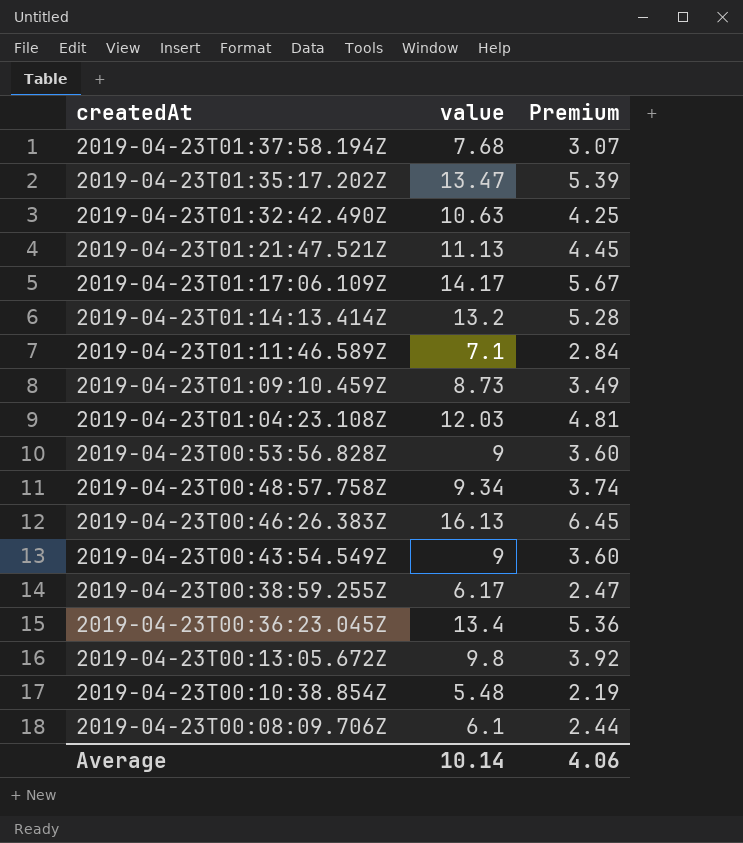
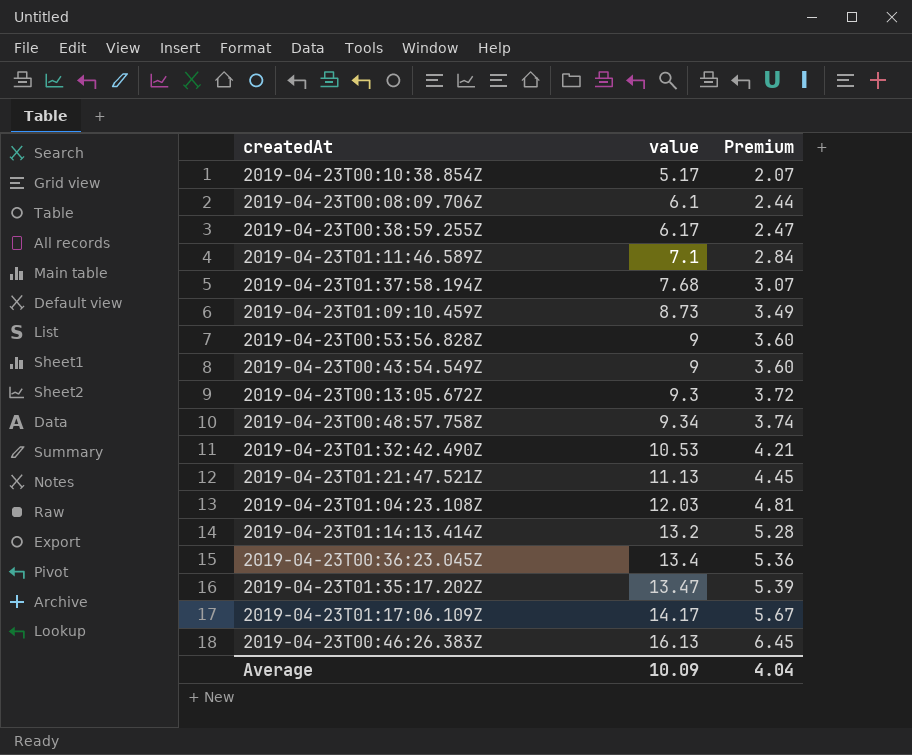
row order: createdAt descending -> value ascending
2019-04-23T00:10:38.854Z | value: 5.48 -> 5.17
2019-04-23T00:10:38.854Z | Premium: 2.19 -> 2.07
2019-04-23T00:13:05.672Z | value: 9.8 -> 9.3
2019-04-23T00:13:05.672Z | Premium: 3.92 -> 3.72
2019-04-23T01:32:42.490Z | value: 10.63 -> 10.53
2019-04-23T01:32:42.490Z | Premium: 4.25 -> 4.21
Average | value: 10.14 -> 10.09
Average | Premium: 4.06 -> 4.04

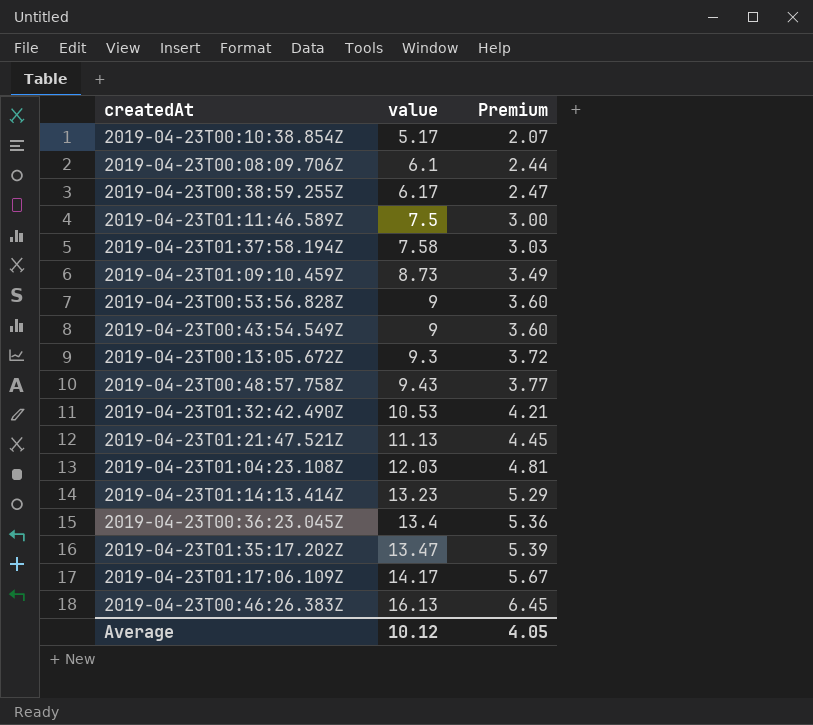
2019-04-23T01:11:46.589Z | value: 7.1 -> 7.5
2019-04-23T01:11:46.589Z | Premium: 2.84 -> 3.00
2019-04-23T01:37:58.194Z | value: 7.68 -> 7.58
2019-04-23T01:37:58.194Z | Premium: 3.07 -> 3.03
2019-04-23T00:48:57.758Z | value: 9.34 -> 9.43
2019-04-23T00:48:57.758Z | Premium: 3.74 -> 3.77
2019-04-23T01:14:13.414Z | value: 13.2 -> 13.23
2019-04-23T01:14:13.414Z | Premium: 5.28 -> 5.29
Average | value: 10.09 -> 10.12
Average | Premium: 4.04 -> 4.05

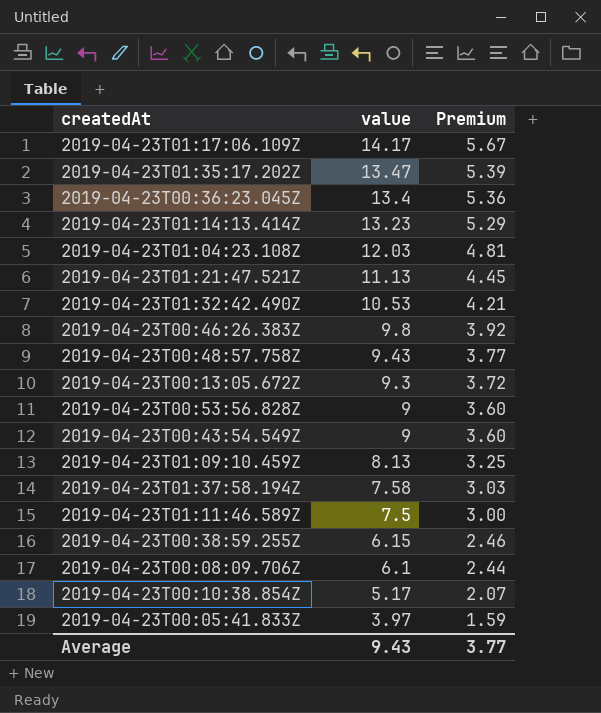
row order: value ascending -> value descending
2019-04-23T00:46:26.383Z | value: 16.13 -> 9.8
2019-04-23T00:46:26.383Z | Premium: 6.45 -> 3.92
2019-04-23T01:09:10.459Z | value: 8.73 -> 8.13
2019-04-23T01:09:10.459Z | Premium: 3.49 -> 3.25
2019-04-23T00:38:59.255Z | value: 6.17 -> 6.15
2019-04-23T00:38:59.255Z | Premium: 2.47 -> 2.46
row 2019-04-23T00:05:41.833Z: none -> 3.97 | 1.59
Average | value: 10.12 -> 9.43
Average | Premium: 4.05 -> 3.77

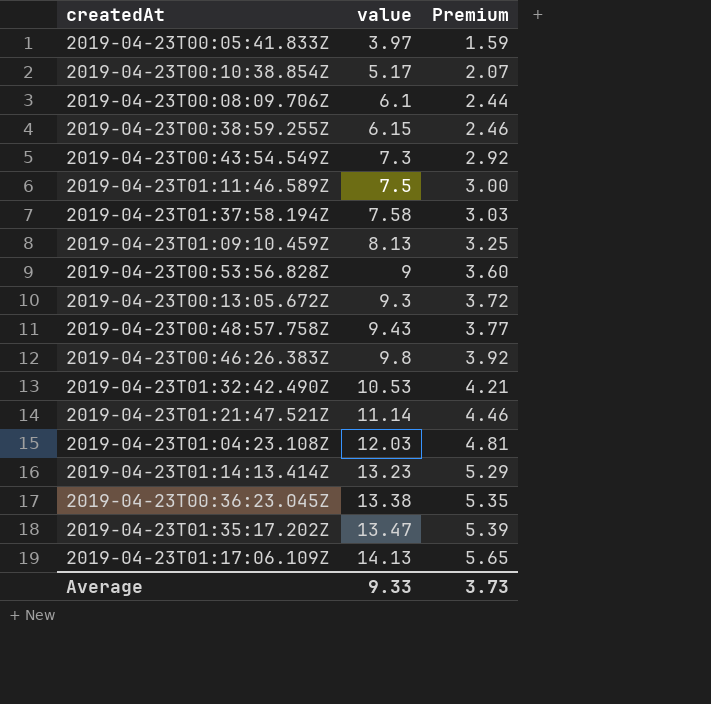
row order: value descending -> value ascending
2019-04-23T00:43:54.549Z | value: 9 -> 7.3
2019-04-23T00:43:54.549Z | Premium: 3.60 -> 2.92
2019-04-23T01:21:47.521Z | value: 11.13 -> 11.14
2019-04-23T01:21:47.521Z | Premium: 4.45 -> 4.46
2019-04-23T00:36:23.045Z | value: 13.4 -> 13.38
2019-04-23T00:36:23.045Z | Premium: 5.36 -> 5.35
2019-04-23T01:17:06.109Z | value: 14.17 -> 14.13
2019-04-23T01:17:06.109Z | Premium: 5.67 -> 5.65
Average | value: 9.43 -> 9.33
Average | Premium: 3.77 -> 3.73

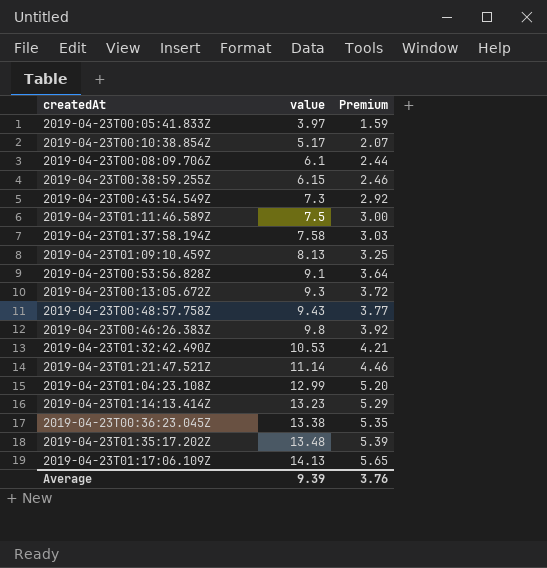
2019-04-23T00:53:56.828Z | value: 9 -> 9.1
2019-04-23T00:53:56.828Z | Premium: 3.60 -> 3.64
2019-04-23T01:04:23.108Z | value: 12.03 -> 12.99
2019-04-23T01:04:23.108Z | Premium: 4.81 -> 5.20
2019-04-23T01:35:17.202Z | value: 13.47 -> 13.48
Average | value: 9.33 -> 9.39
Average | Premium: 3.73 -> 3.76

